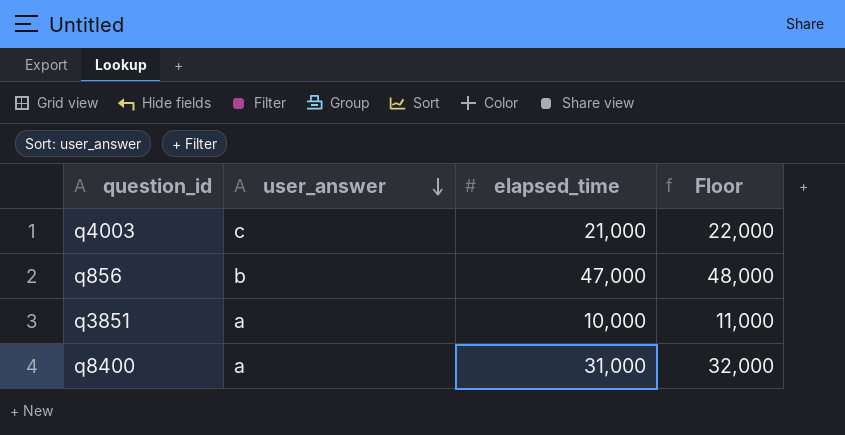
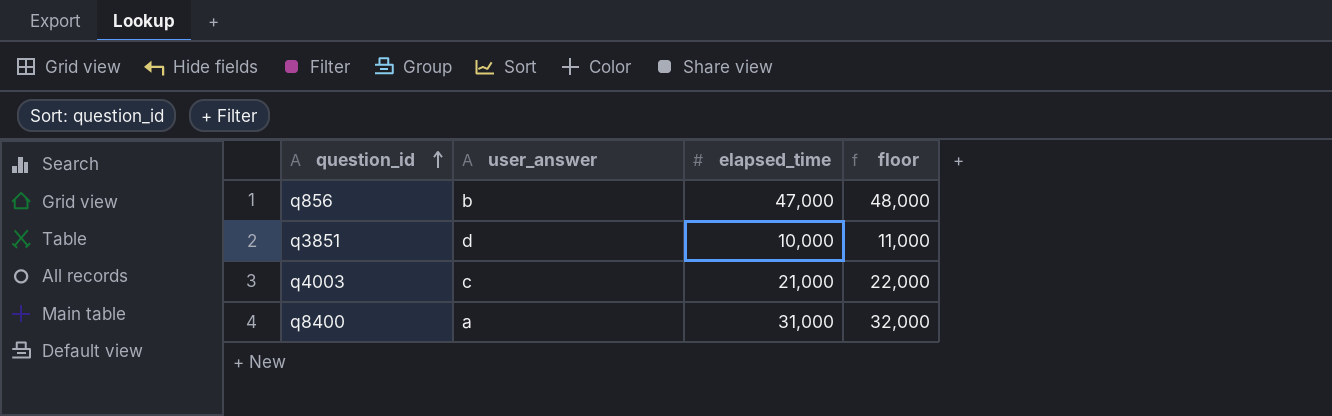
row order: user_answer descending -> question_id ascending
column name: Floor -> floor
q3851 | user_answer: a -> d

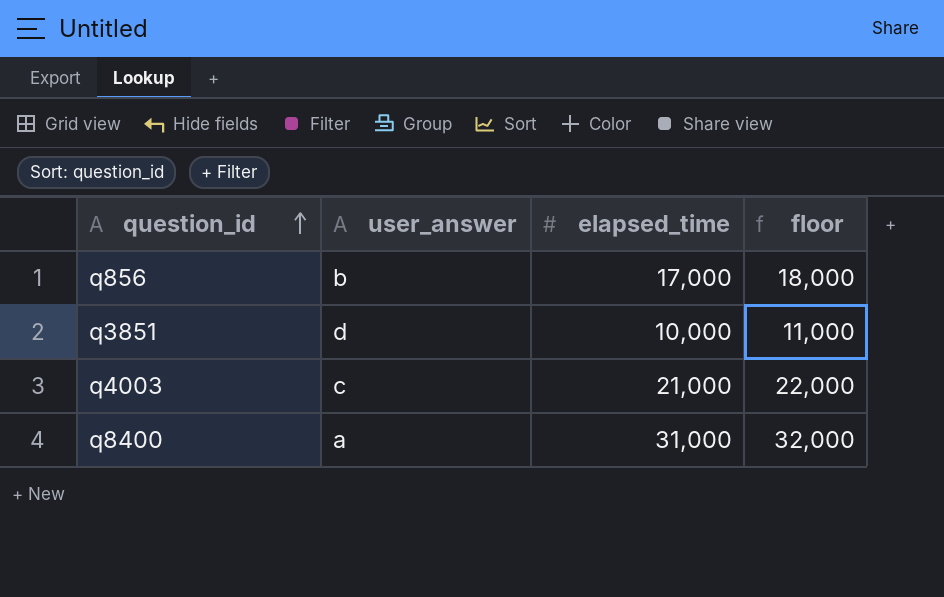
q856 | elapsed_time: 47,000 -> 17,000
q856 | floor: 48,000 -> 18,000

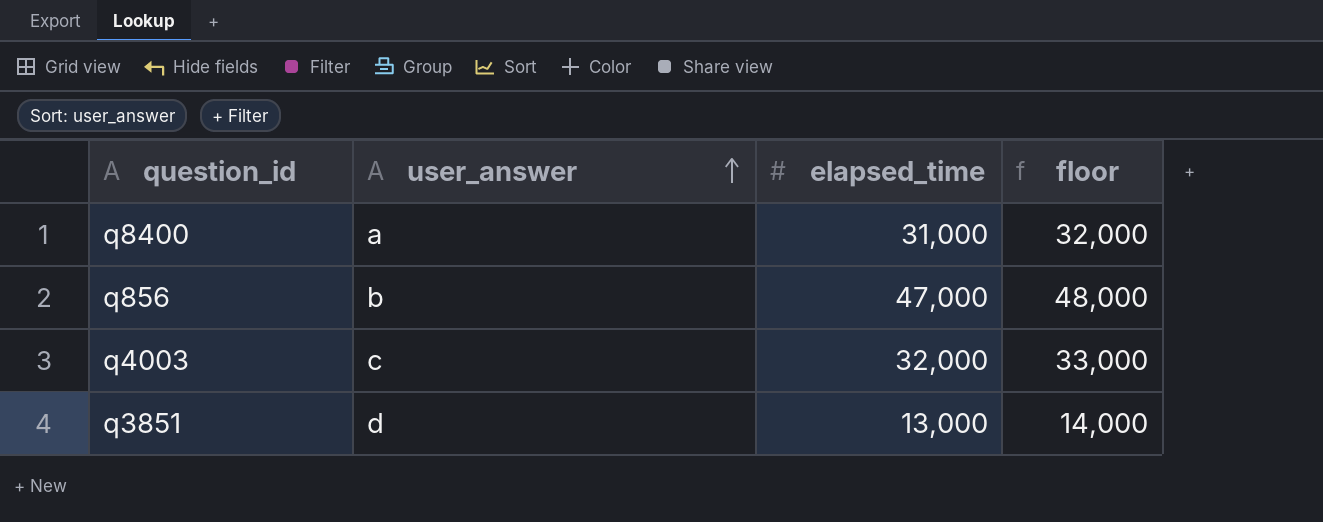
row order: question_id ascending -> user_answer ascending
q856 | elapsed_time: 17,000 -> 47,000
q856 | floor: 18,000 -> 48,000
q4003 | elapsed_time: 21,000 -> 32,000
q4003 | floor: 22,000 -> 33,000
q3851 | elapsed_time: 10,000 -> 13,000
q3851 | floor: 11,000 -> 14,000

